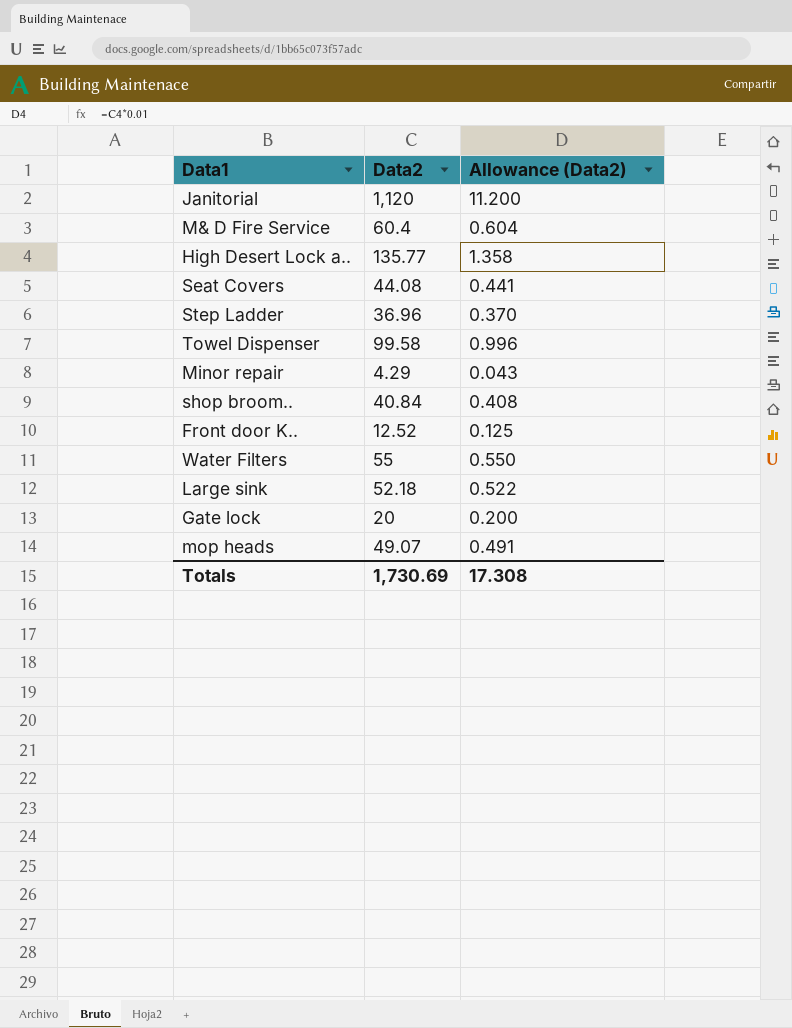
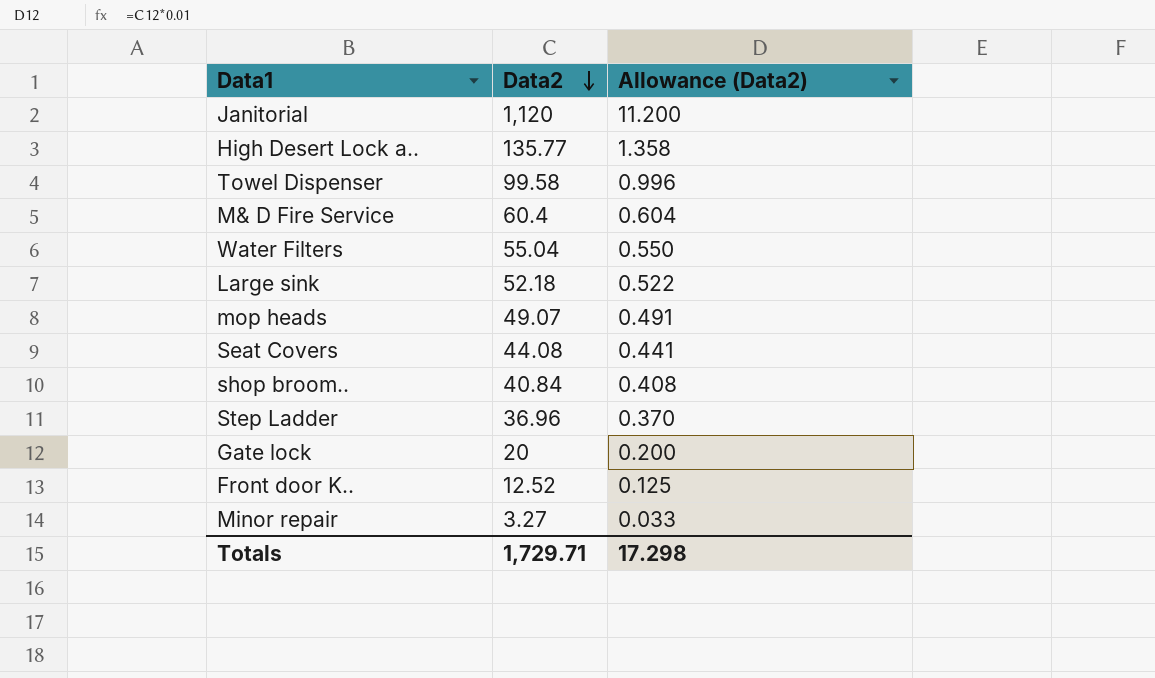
row order: none -> Data2 descending
Water Filters | Data2: 55 -> 55.04
Minor repair | Data2: 4.29 -> 3.27
Minor repair | Allowance (Data2): 0.043 -> 0.033
Totals | Data2: 1,730.69 -> 1,729.71
Totals | Allowance (Data2): 17.308 -> 17.298

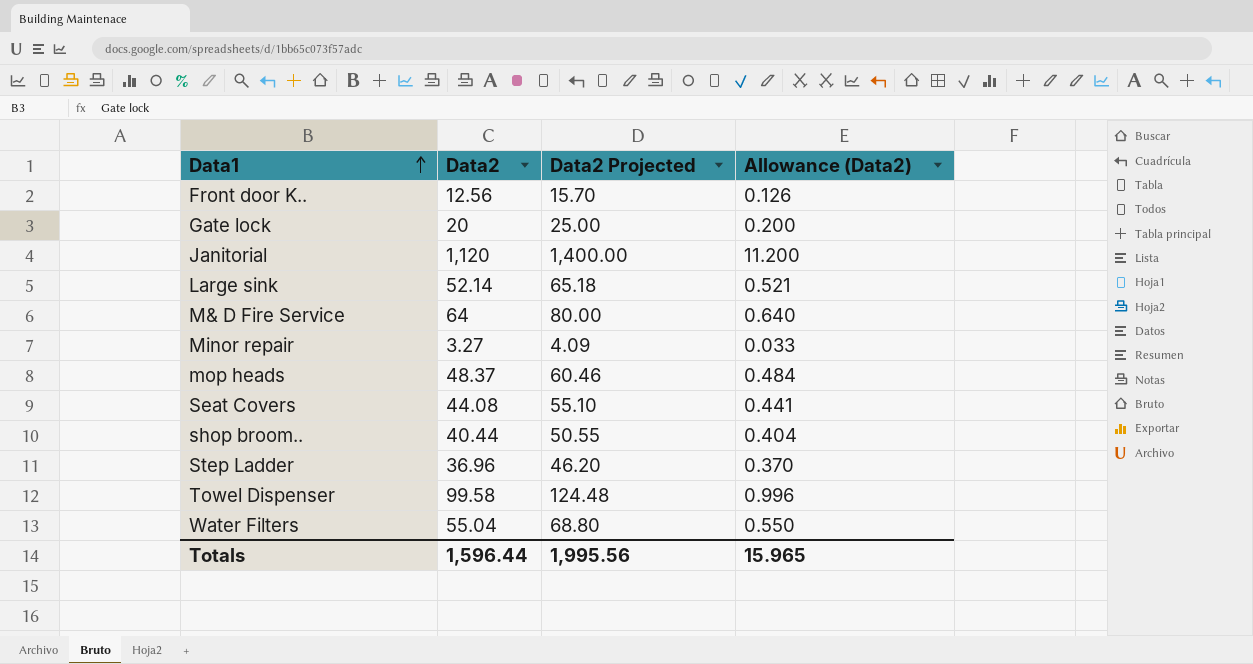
row order: Data2 descending -> Data1 ascending
column Data2 Projected | formula: none -> [Data2] * 1.25
row High Desert Lock a..: 135.77 | 1.358 -> none
Front door K.. | Data2: 12.52 -> 12.56
Front door K.. | Allowance (Data2): 0.125 -> 0.126
Large sink | Data2: 52.18 -> 52.14
Large sink | Allowance (Data2): 0.522 -> 0.521
M& D Fire Service | Data2: 60.4 -> 64
M& D Fire Service | Allowance (Data2): 0.604 -> 0.640
mop heads | Data2: 49.07 -> 48.37
mop heads | Allowance (Data2): 0.491 -> 0.484
shop broom.. | Data2: 40.84 -> 40.44
shop broom.. | Allowance (Data2): 0.408 -> 0.404
Totals | Data2: 1,729.71 -> 1,596.44
Totals | Allowance (Data2): 17.298 -> 15.965

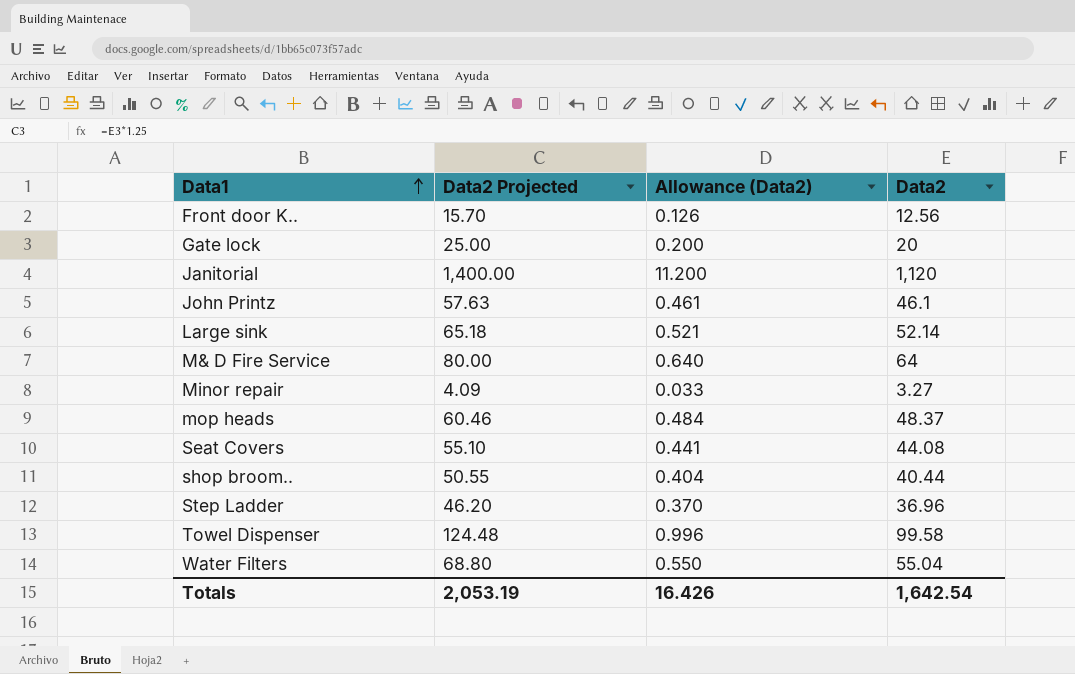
column Data2 | position: 2 -> 4
row John Printz: none -> 57.63 | 0.461 | 46.1
Totals | Data2 Projected: 1,995.56 -> 2,053.19
Totals | Allowance (Data2): 15.965 -> 16.426
Totals | Data2: 1,596.44 -> 1,642.54

